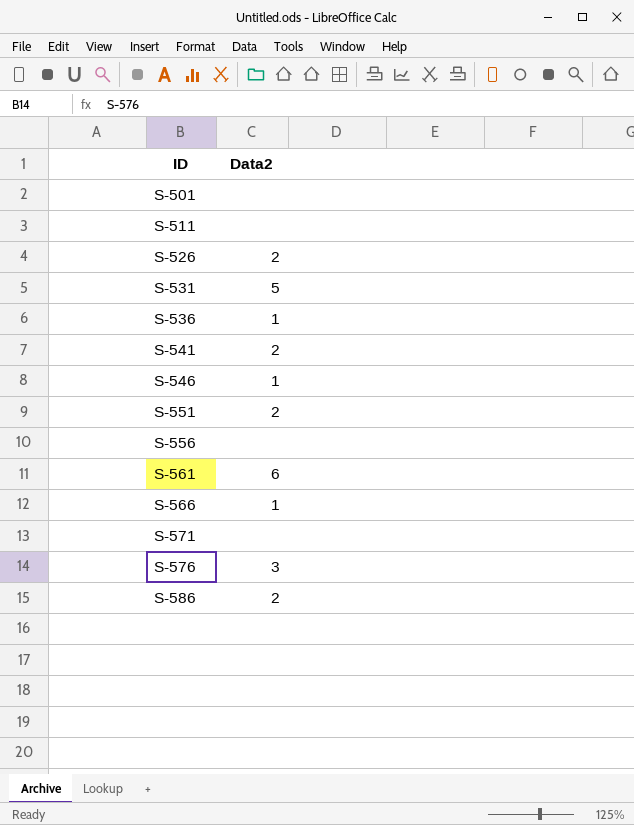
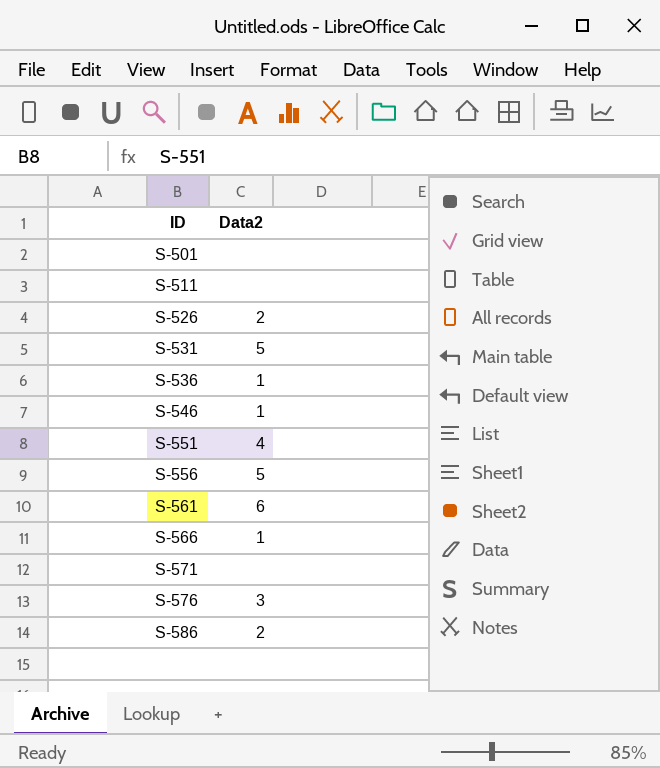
row S-541: 2 -> none
S-551 | Data2: 2 -> 4
S-556 | Data2: none -> 5

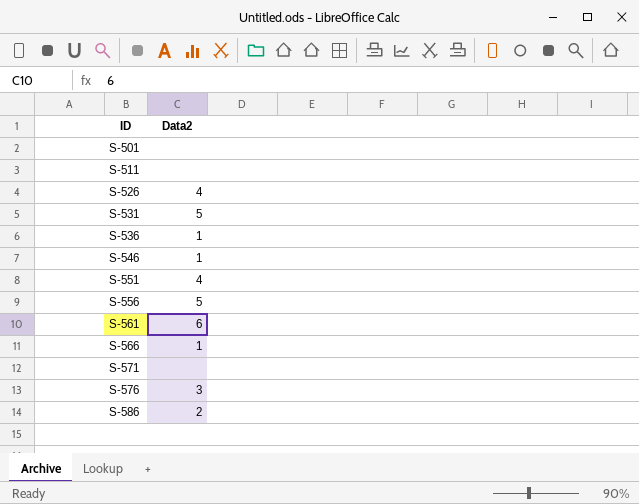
S-526 | Data2: 2 -> 4

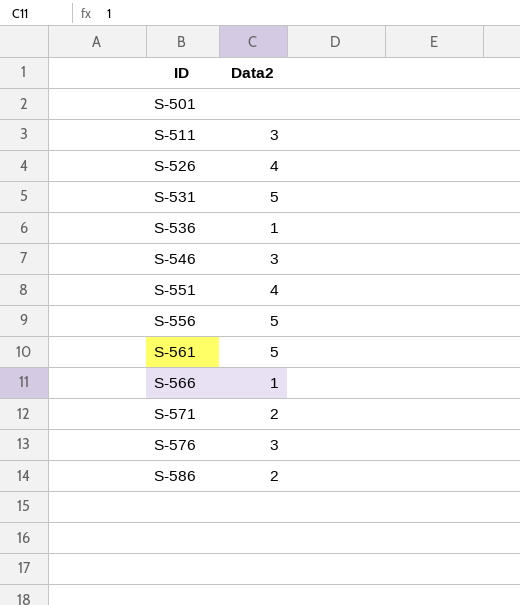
S-511 | Data2: none -> 3
S-546 | Data2: 1 -> 3
S-561 | Data2: 6 -> 5
S-571 | Data2: none -> 2

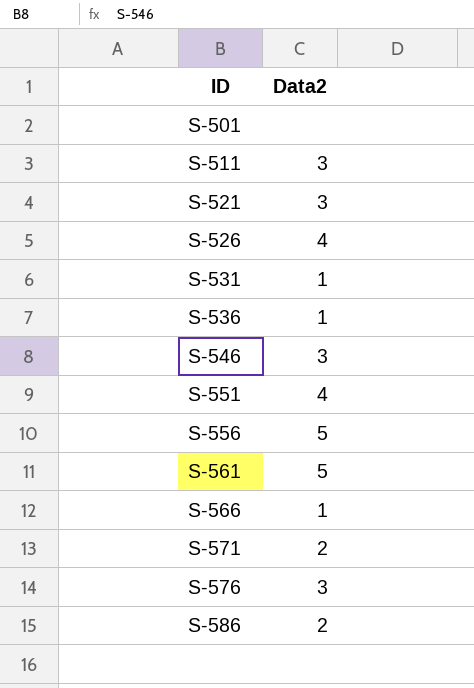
row S-521: none -> 3
S-531 | Data2: 5 -> 1

